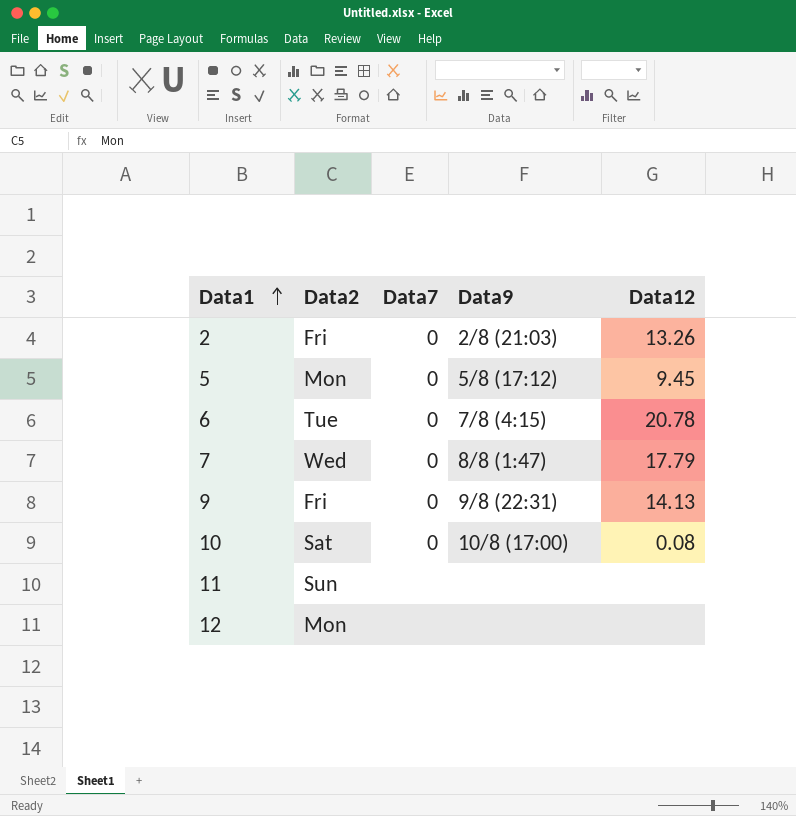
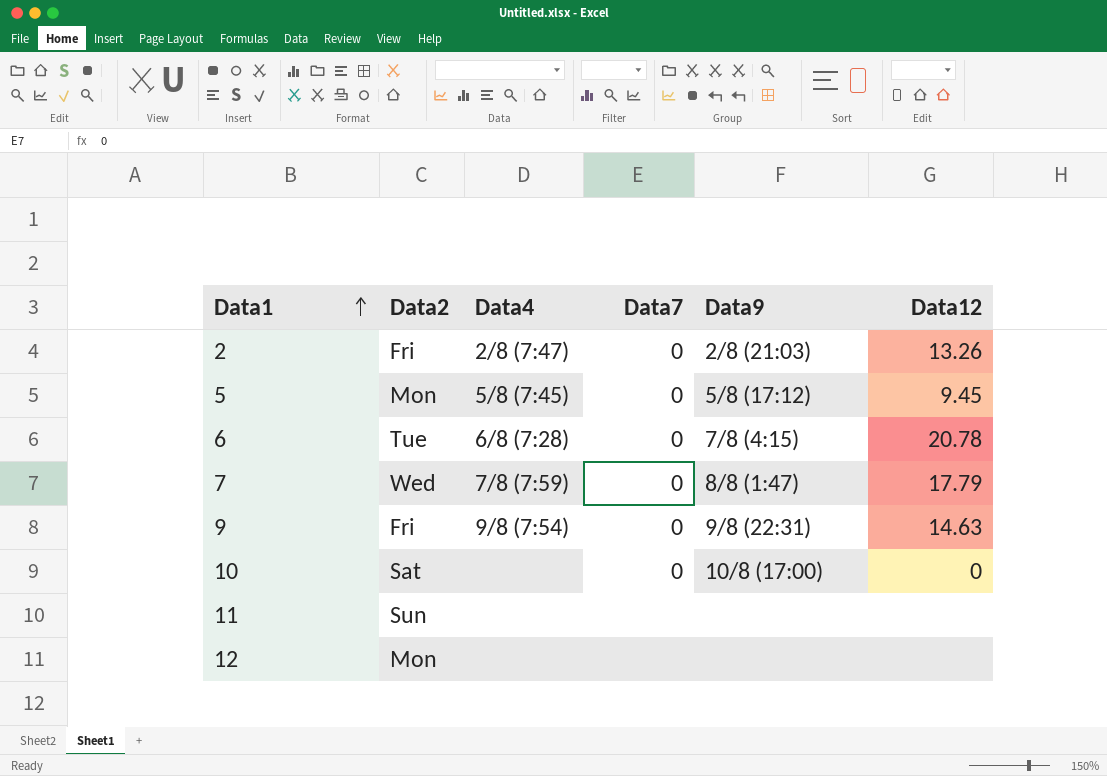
column Data4 | position: none -> 3
9 | Data12: 14.13 -> 14.63
10 | Data12: 0.08 -> 0

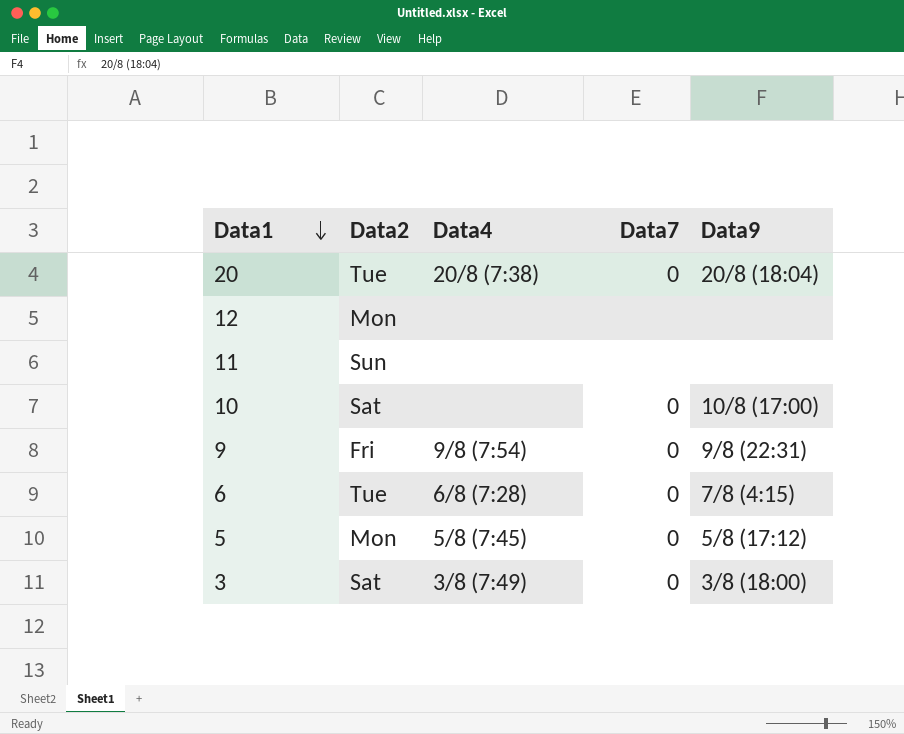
row order: Data1 ascending -> Data1 descending
column Data12 | position: 6 -> none
row 2: Fri | 2/8 (7:47) | 0 | 2/8 (21:03) | 13.26 -> none
row 7: Wed | 7/8 (7:59) | 0 | 8/8 (1:47) | 17.79 -> none
row 20: none -> Tue | 20/8 (7:38) | 0 | 20/8 (18:04)
row 3: none -> Sat | 3/8 (7:49) | 0 | 3/8 (18:00)

